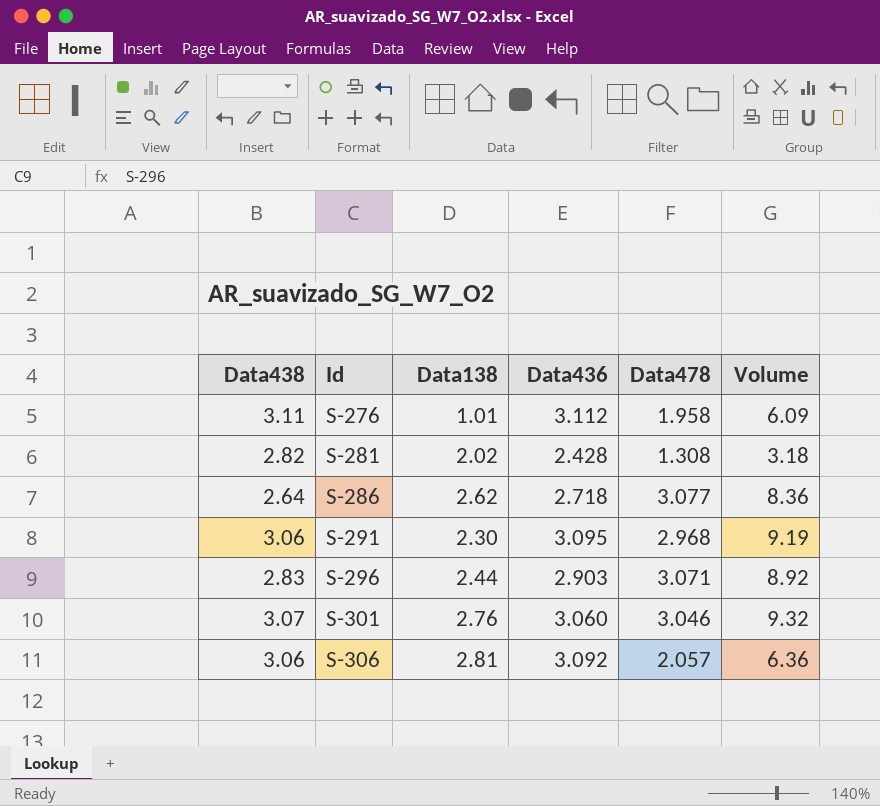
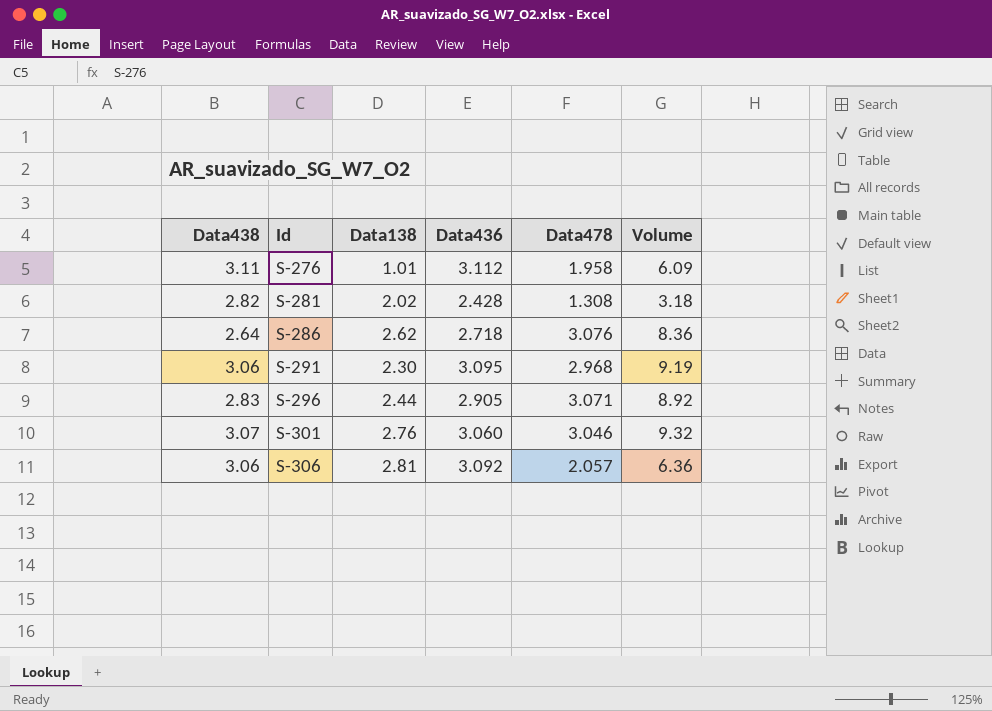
S-286 | Data478: 3.077 -> 3.076
S-296 | Data436: 2.903 -> 2.905

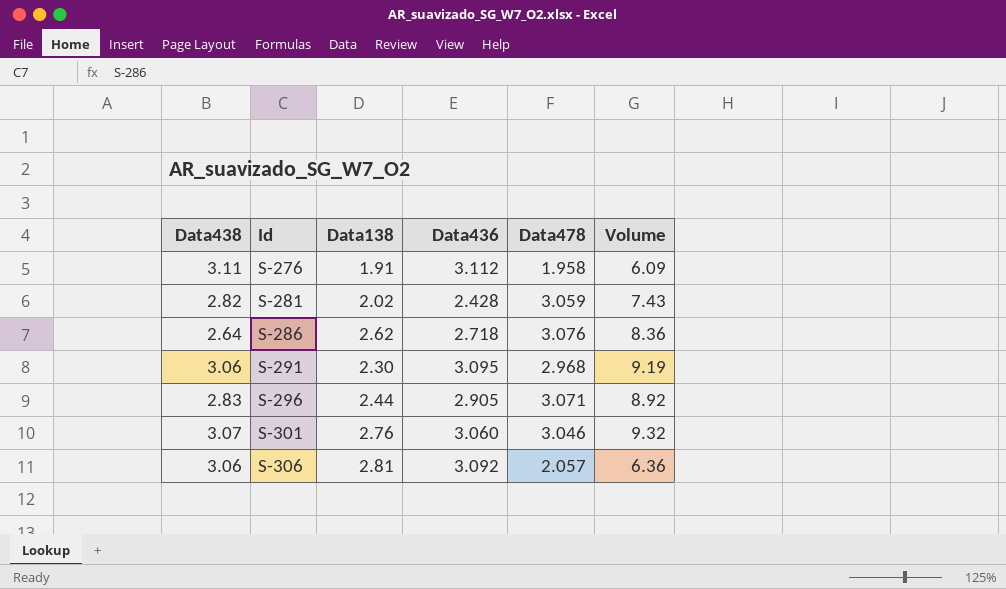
S-276 | Data138: 1.01 -> 1.91
S-281 | Data478: 1.308 -> 3.059
S-281 | Volume: 3.18 -> 7.43

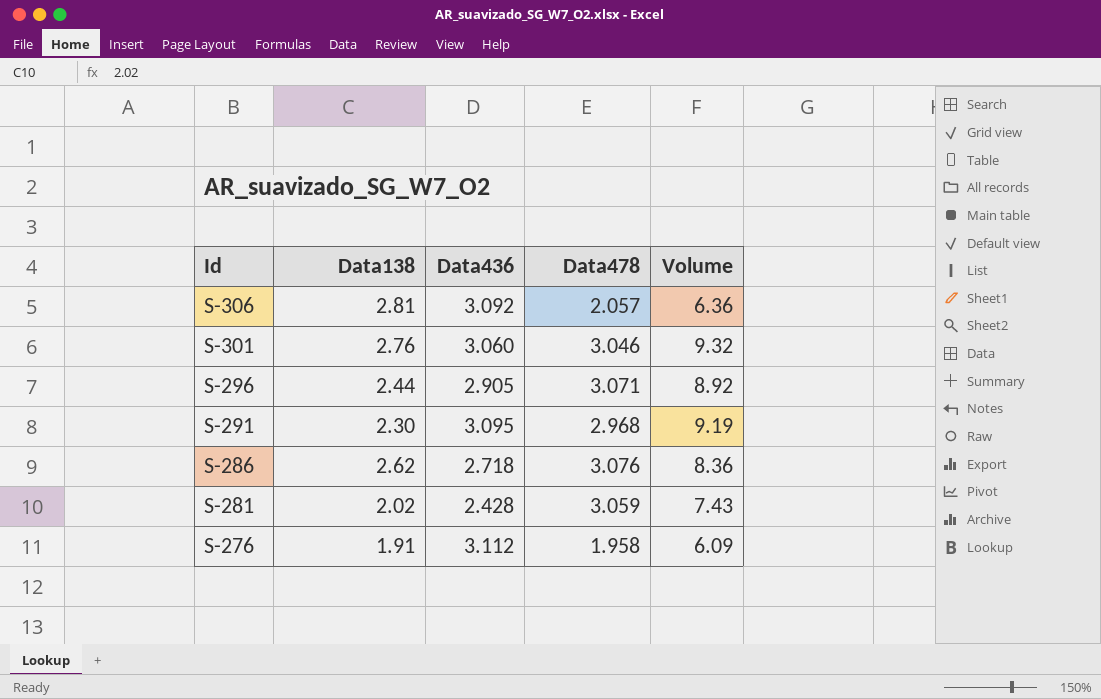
row order: Id ascending -> Id descending
column Data438 | position: 1 -> none

